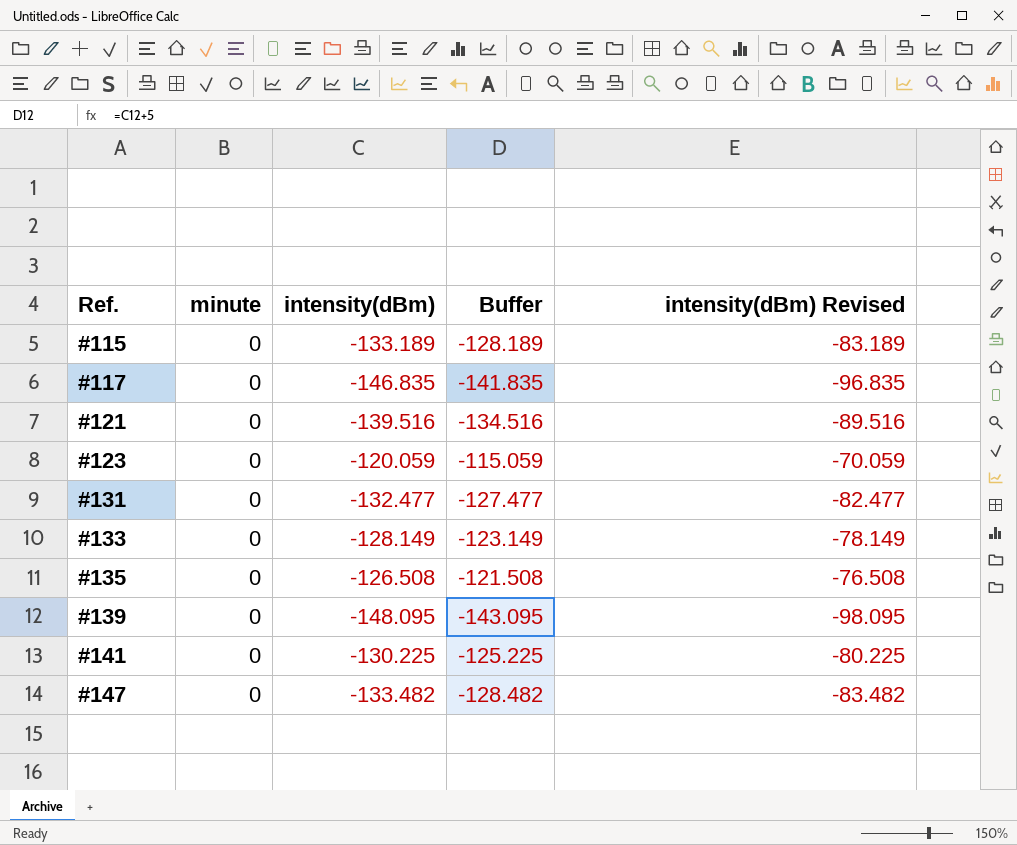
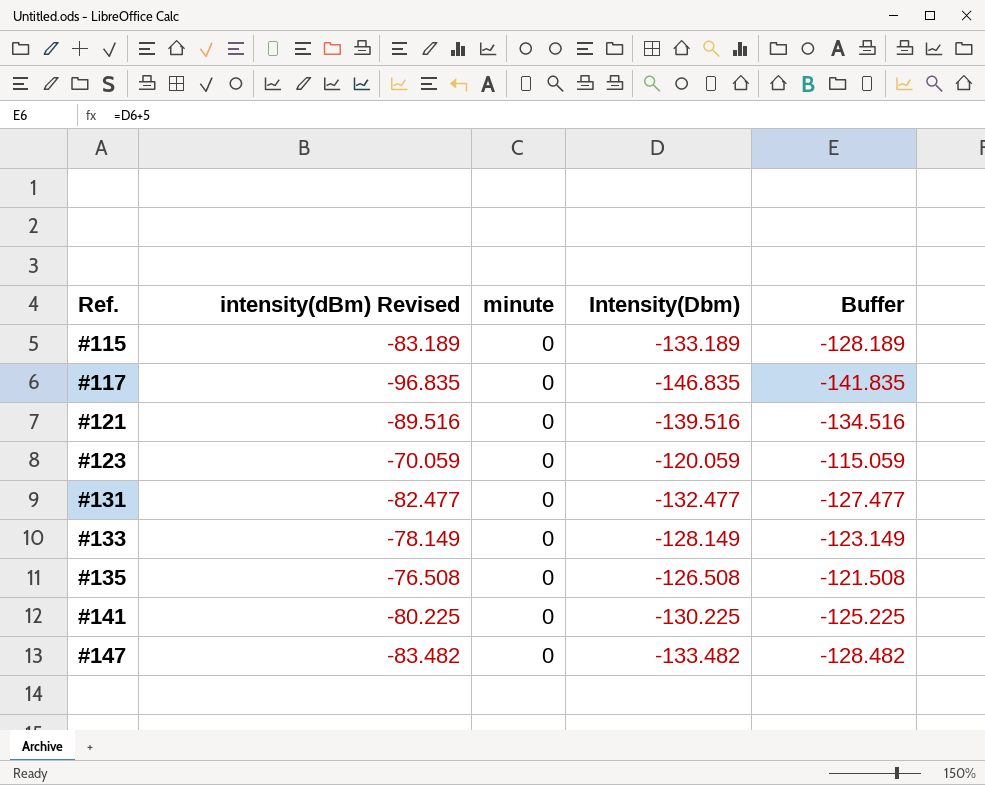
column intensity(dBm) Revised | position: 5 -> 2
column name: intensity(dBm) -> Intensity(Dbm)
row #139: 0 | -148.095 | -143.095 | -98.095 -> none

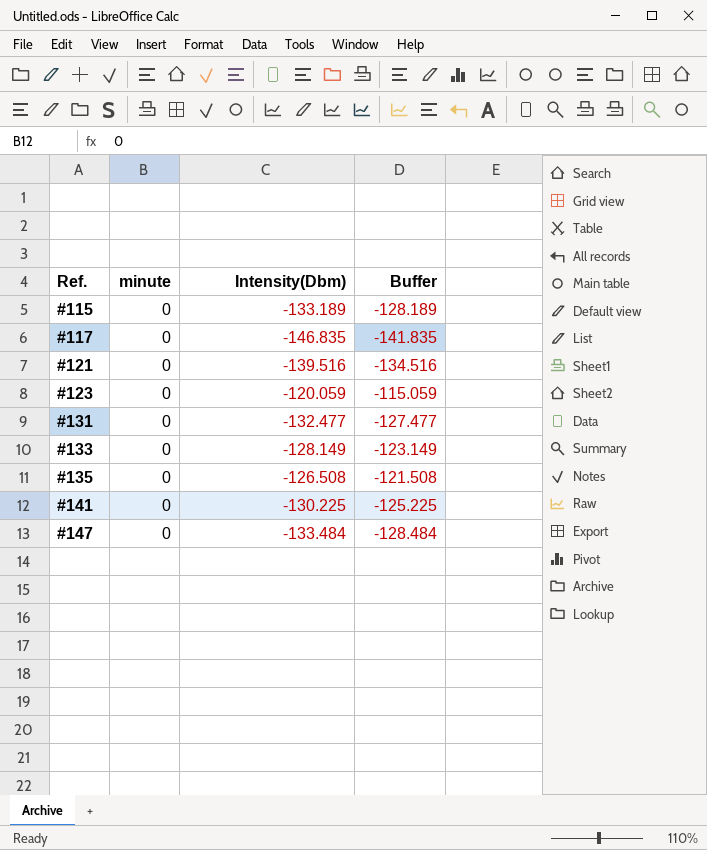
column intensity(dBm) Revised | formula: [Intensity(Dbm)] + 50 -> none
#147 | Intensity(Dbm): -133.482 -> -133.484
#147 | Buffer: -128.482 -> -128.484

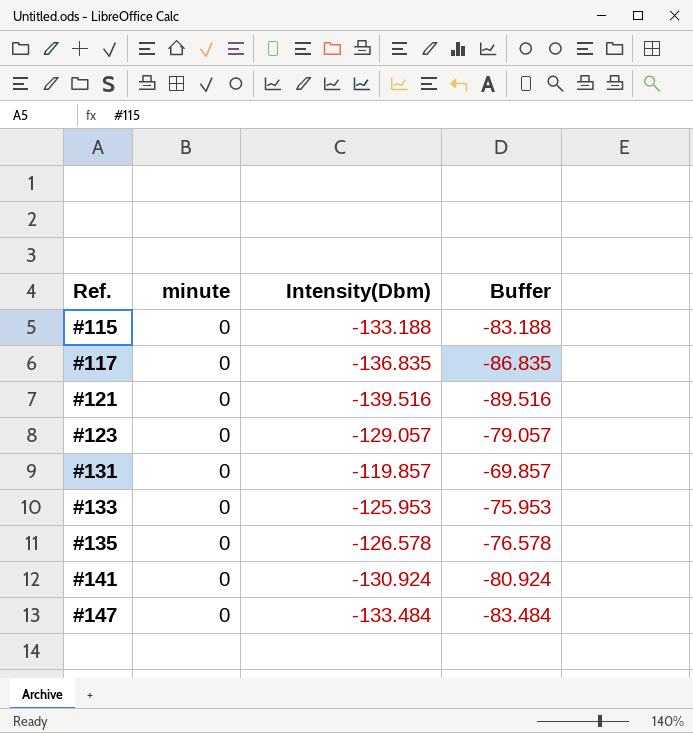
column Buffer | formula: [Intensity(Dbm)] + 5 -> [Intensity(Dbm)] + 50
#115 | Intensity(Dbm): -133.189 -> -133.188
#117 | Intensity(Dbm): -146.835 -> -136.835
#123 | Intensity(Dbm): -120.059 -> -129.057
#131 | Intensity(Dbm): -132.477 -> -119.857
#133 | Intensity(Dbm): -128.149 -> -125.953
#135 | Intensity(Dbm): -126.508 -> -126.578
#141 | Intensity(Dbm): -130.225 -> -130.924

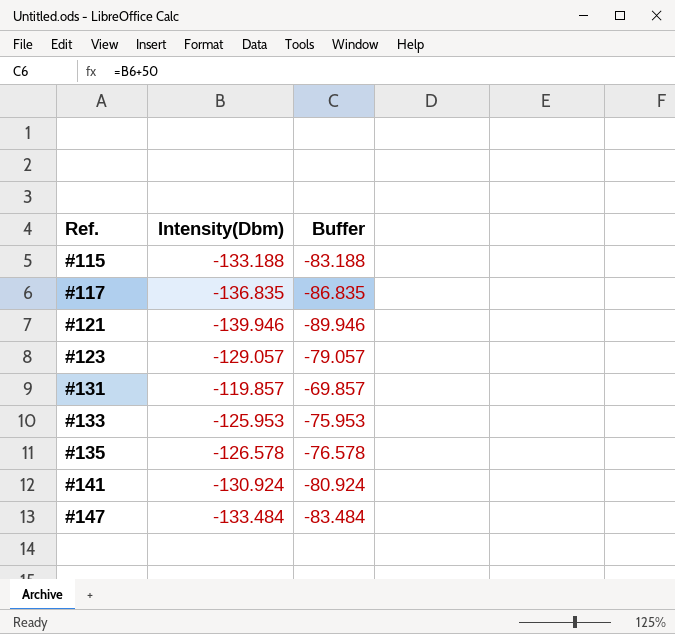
column minute | position: 2 -> none
#121 | Intensity(Dbm): -139.516 -> -139.946
#121 | Buffer: -89.516 -> -89.946

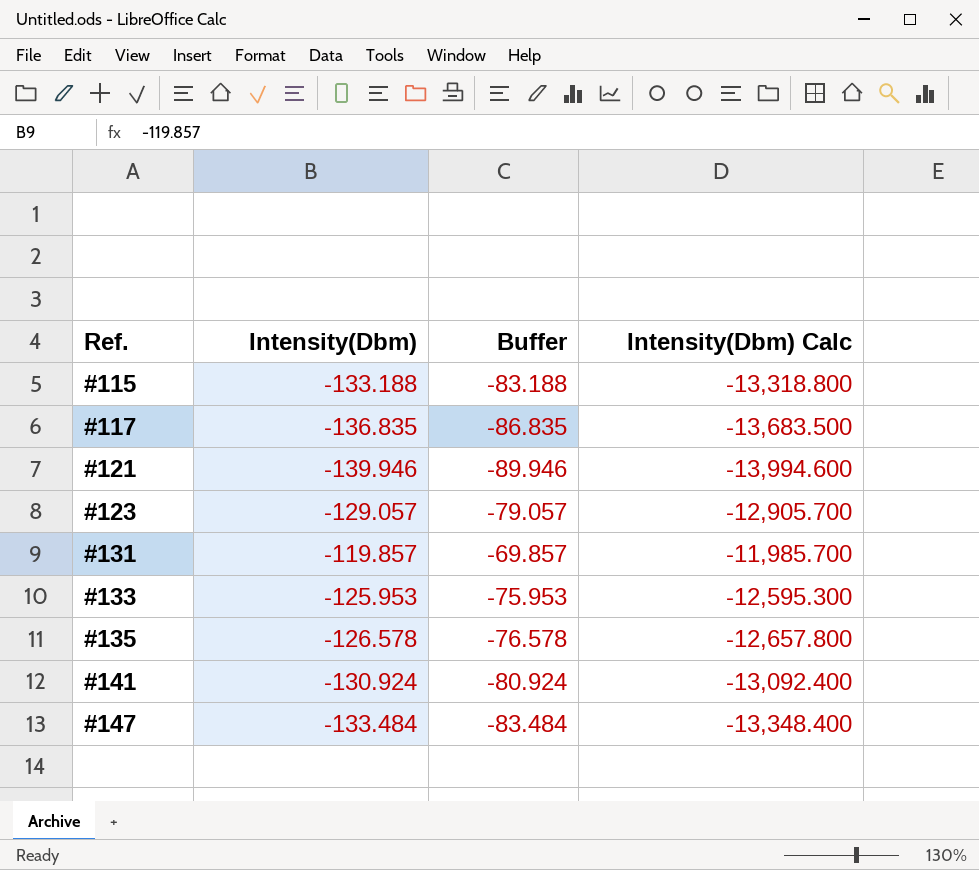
column Intensity(Dbm) Calc | formula: none -> [Intensity(Dbm)] * 100

